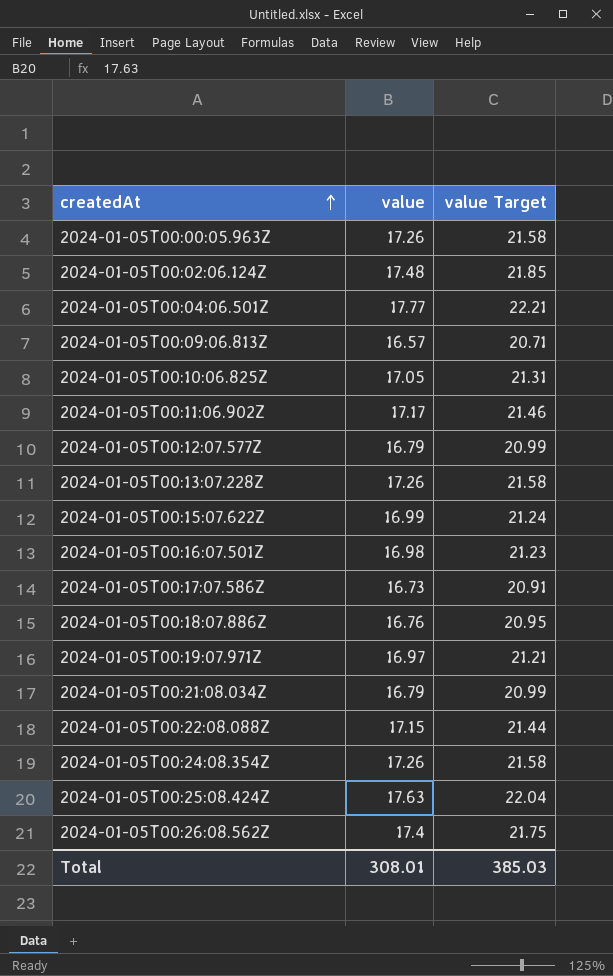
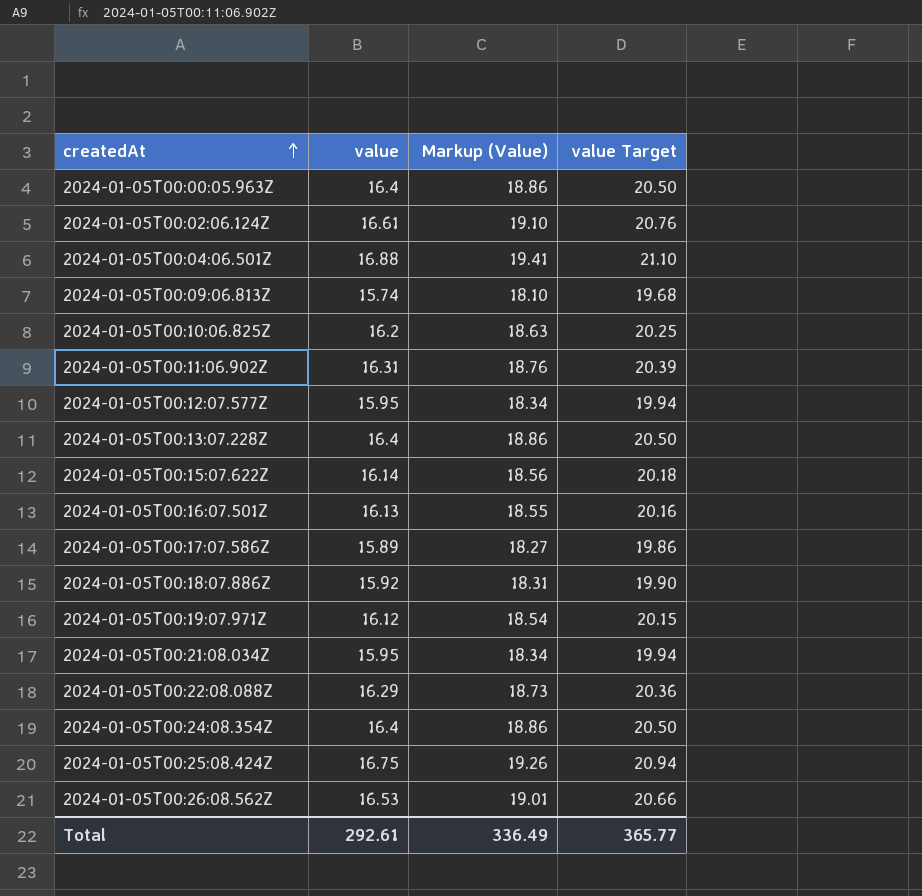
column Markup (Value) | formula: none -> [value] * 1.15
2024-01-05T00:00:05.963Z | value: 17.26 -> 16.4
2024-01-05T00:00:05.963Z | value Target: 21.58 -> 20.50
2024-01-05T00:02:06.124Z | value: 17.48 -> 16.61
2024-01-05T00:02:06.124Z | value Target: 21.85 -> 20.76
2024-01-05T00:04:06.501Z | value: 17.77 -> 16.88
2024-01-05T00:04:06.501Z | value Target: 22.21 -> 21.10
2024-01-05T00:09:06.813Z | value: 16.57 -> 15.74
2024-01-05T00:09:06.813Z | value Target: 20.71 -> 19.68
2024-01-05T00:10:06.825Z | value: 17.05 -> 16.2
2024-01-05T00:10:06.825Z | value Target: 21.31 -> 20.25
2024-01-05T00:11:06.902Z | value: 17.17 -> 16.31
2024-01-05T00:11:06.902Z | value Target: 21.46 -> 20.39
2024-01-05T00:12:07.577Z | value: 16.79 -> 15.95
2024-01-05T00:12:07.577Z | value Target: 20.99 -> 19.94
2024-01-05T00:13:07.228Z | value: 17.26 -> 16.4
2024-01-05T00:13:07.228Z | value Target: 21.58 -> 20.50
2024-01-05T00:15:07.622Z | value: 16.99 -> 16.14
2024-01-05T00:15:07.622Z | value Target: 21.24 -> 20.18
2024-01-05T00:16:07.501Z | value: 16.98 -> 16.13
2024-01-05T00:16:07.501Z | value Target: 21.23 -> 20.16
2024-01-05T00:17:07.586Z | value: 16.73 -> 15.89
2024-01-05T00:17:07.586Z | value Target: 20.91 -> 19.86
2024-01-05T00:18:07.886Z | value: 16.76 -> 15.92
2024-01-05T00:18:07.886Z | value Target: 20.95 -> 19.90
2024-01-05T00:19:07.971Z | value: 16.97 -> 16.12
2024-01-05T00:19:07.971Z | value Target: 21.21 -> 20.15
2024-01-05T00:21:08.034Z | value: 16.79 -> 15.95
2024-01-05T00:21:08.034Z | value Target: 20.99 -> 19.94
2024-01-05T00:22:08.088Z | value: 17.15 -> 16.29
2024-01-05T00:22:08.088Z | value Target: 21.44 -> 20.36
2024-01-05T00:24:08.354Z | value: 17.26 -> 16.4
2024-01-05T00:24:08.354Z | value Target: 21.58 -> 20.50
2024-01-05T00:25:08.424Z | value: 17.63 -> 16.75
2024-01-05T00:25:08.424Z | value Target: 22.04 -> 20.94
2024-01-05T00:26:08.562Z | value: 17.4 -> 16.53
2024-01-05T00:26:08.562Z | value Target: 21.75 -> 20.66
Total | value: 308.01 -> 292.61
Total | value Target: 385.03 -> 365.77

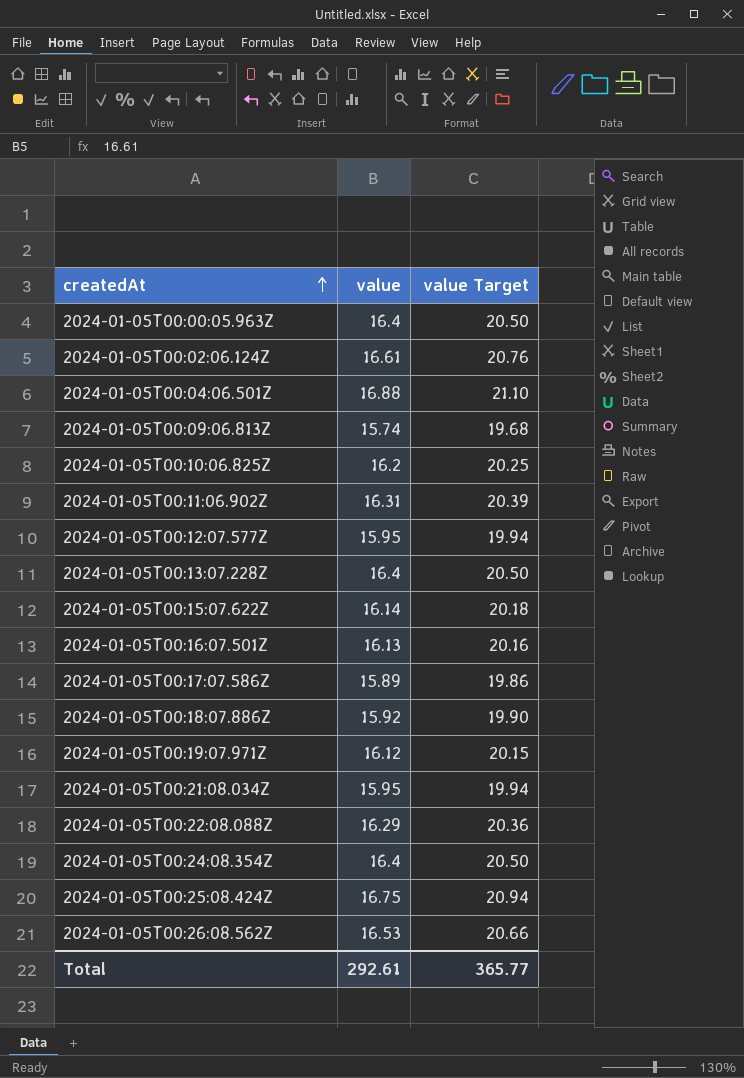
column Markup (Value) | formula: [value] * 1.15 -> none

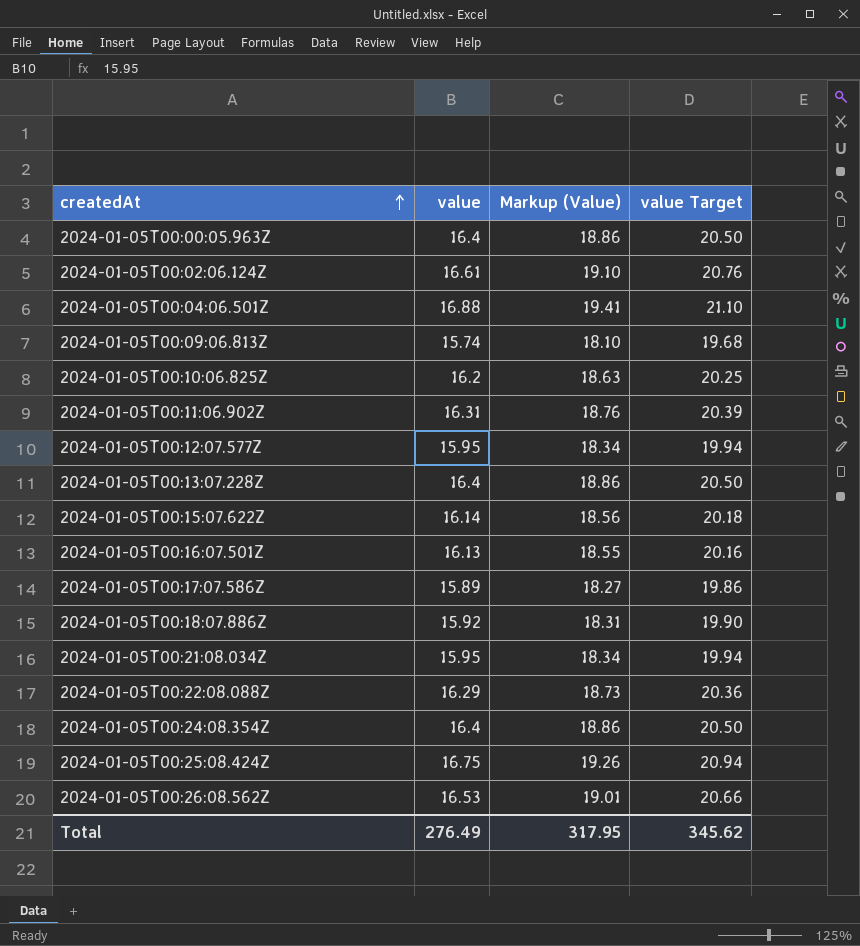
column Markup (Value) | formula: none -> [value] * 1.15
row 2024-01-05T00:19:07.971Z: 16.12 | 20.15 -> none
Total | value: 292.61 -> 276.49
Total | value Target: 365.77 -> 345.62

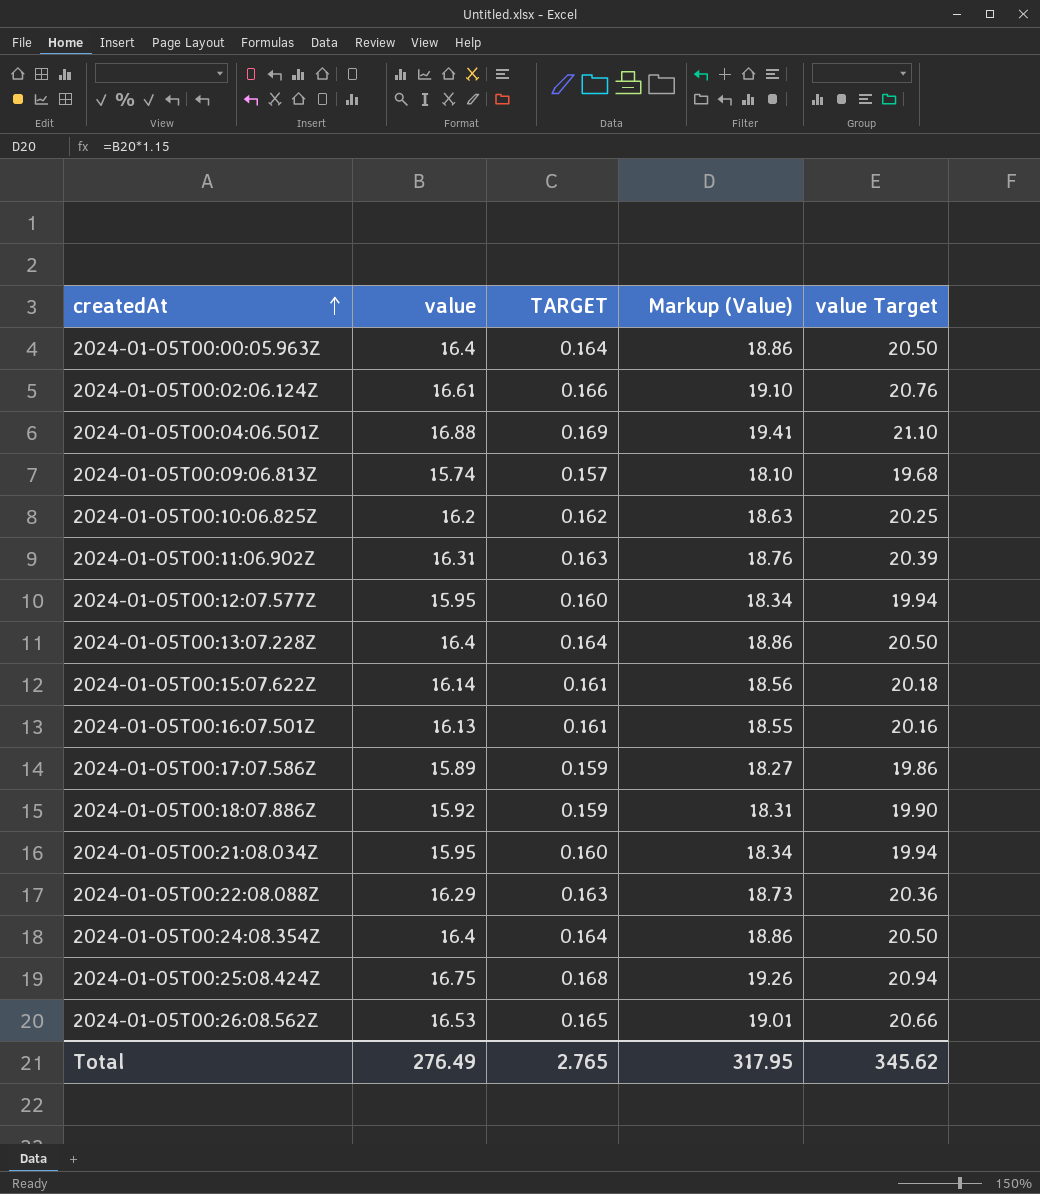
column TARGET | formula: none -> [value] * 0.01

